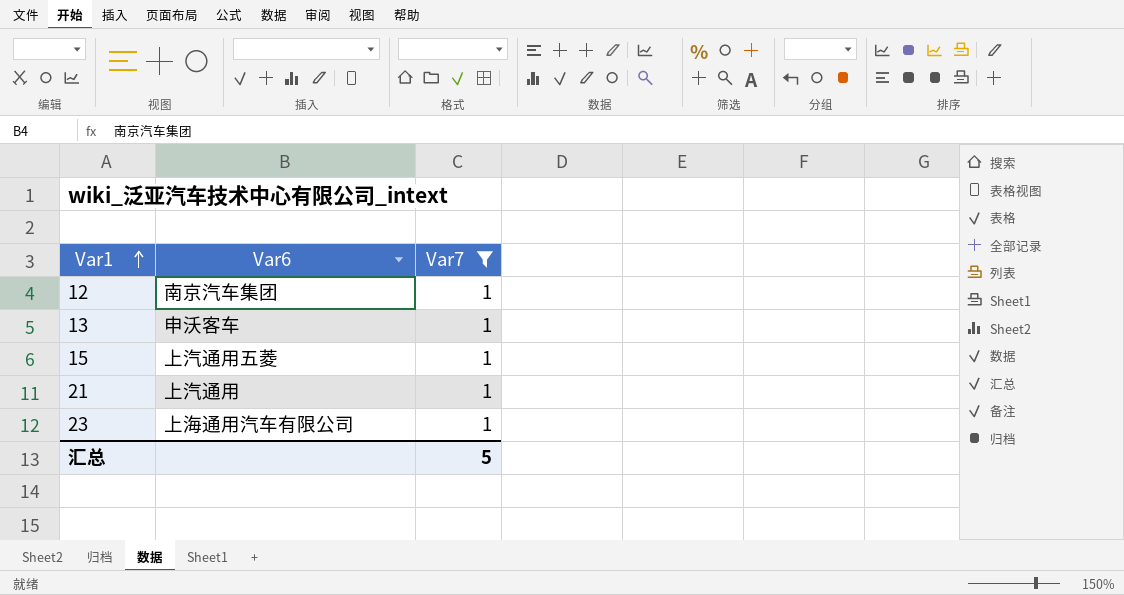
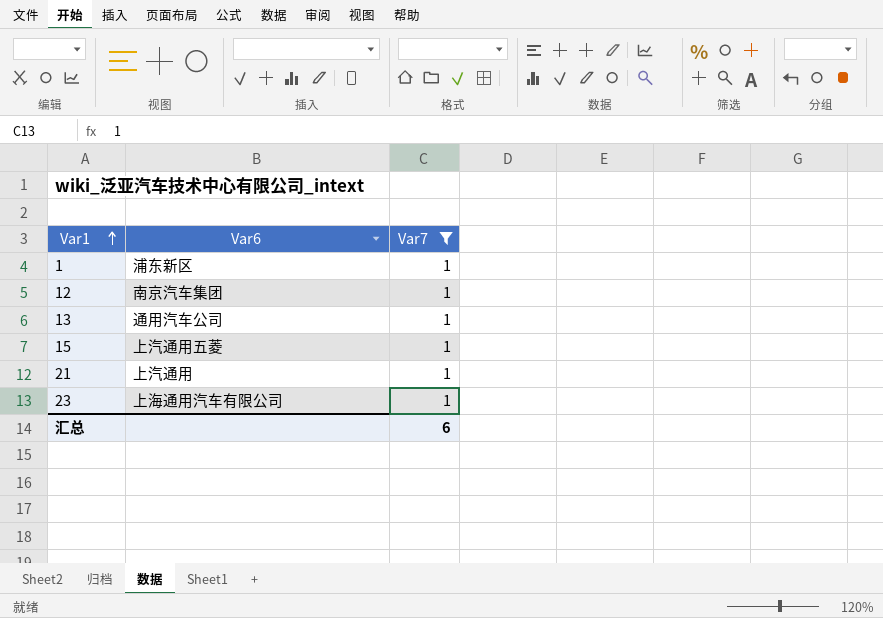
row 1: none -> 浦东新区 | 1
13 | Var6: 申沃客车 -> 通用汽车公司
汇总 | Var7: 5 -> 6

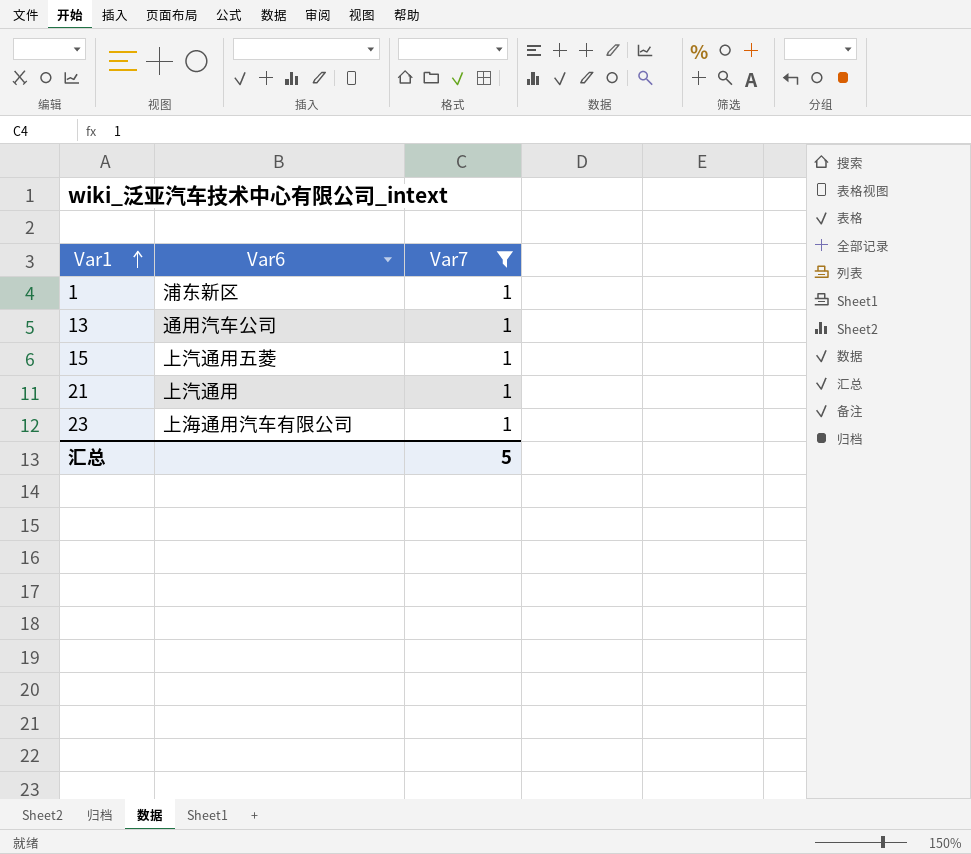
row 12: 南京汽车集团 | 1 -> none
汇总 | Var7: 6 -> 5

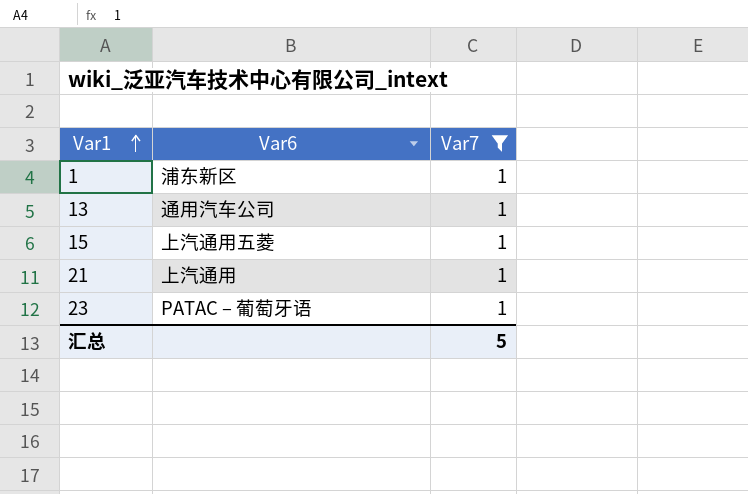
23 | Var6: 上海通用汽车有限公司 -> PATAC – 葡萄牙语

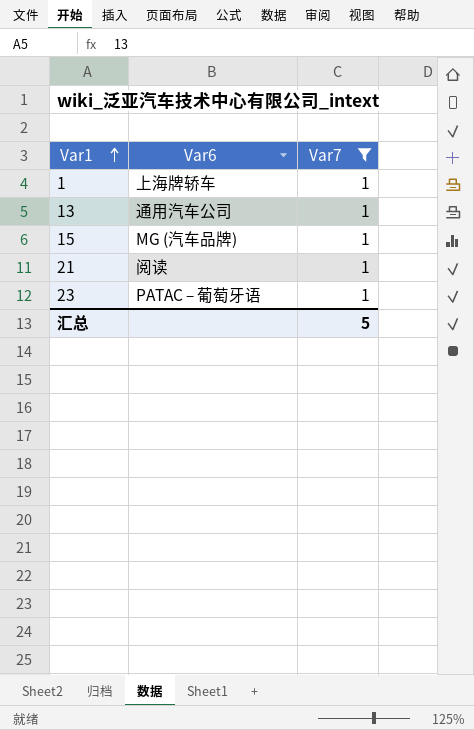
1 | Var6: 浦东新区 -> 上海牌轿车
15 | Var6: 上汽通用五菱 -> MG (汽车品牌)
21 | Var6: 上汽通用 -> 阅读

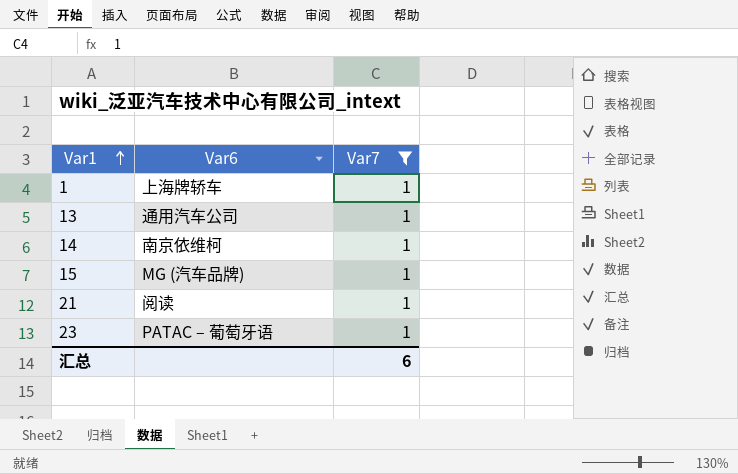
row 14: none -> 南京依维柯 | 1
汇总 | Var7: 5 -> 6

